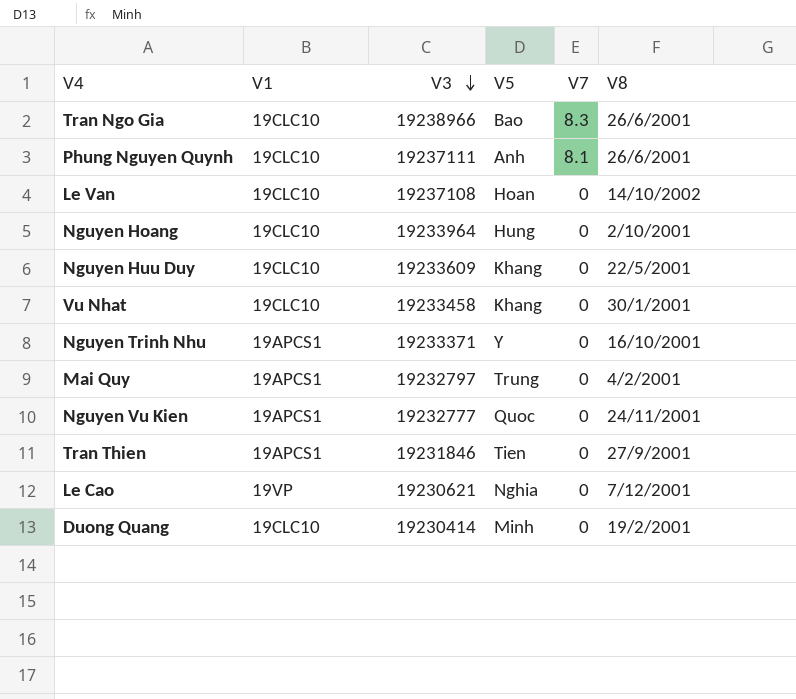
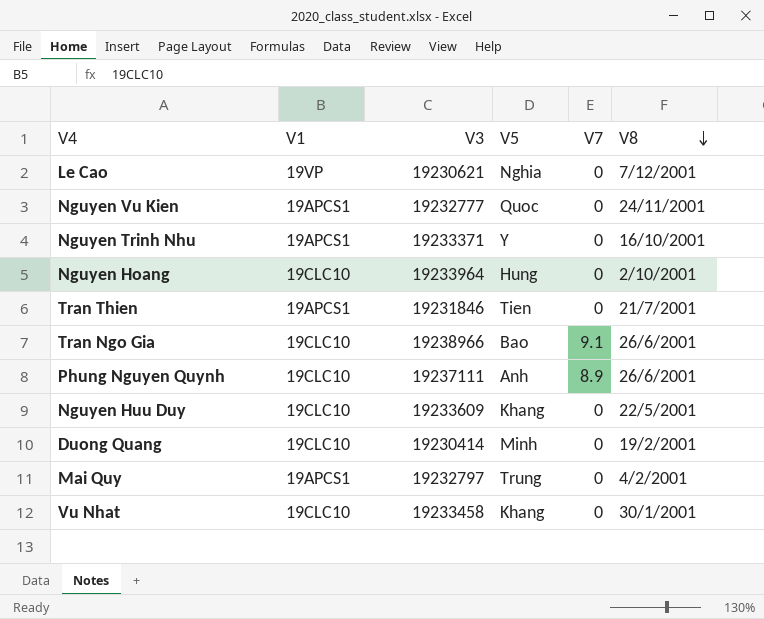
row order: V3 descending -> V8 descending
row Le Van: 19CLC10 | 19237108 | Hoan | 0 | 14/10/2002 -> none
Tran Thien | V8: 27/9/2001 -> 21/7/2001
Tran Ngo Gia | V7: 8.3 -> 9.1
Phung Nguyen Quynh | V7: 8.1 -> 8.9

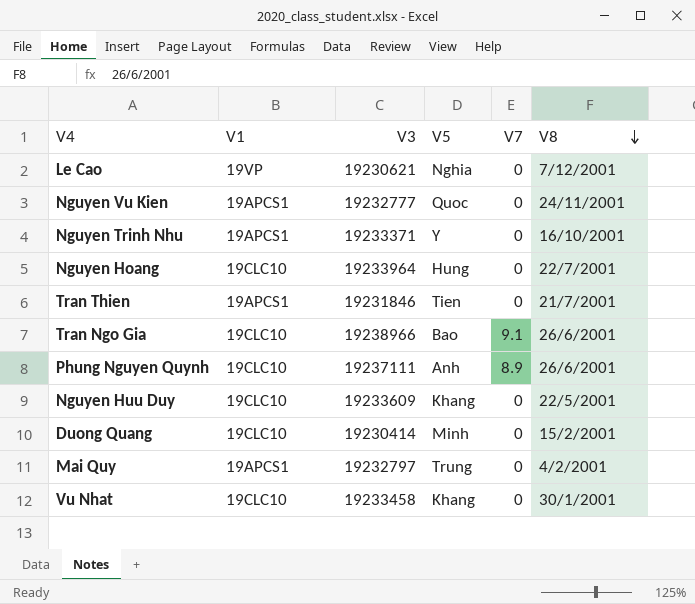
Nguyen Hoang | V8: 2/10/2001 -> 22/7/2001
Duong Quang | V8: 19/2/2001 -> 15/2/2001

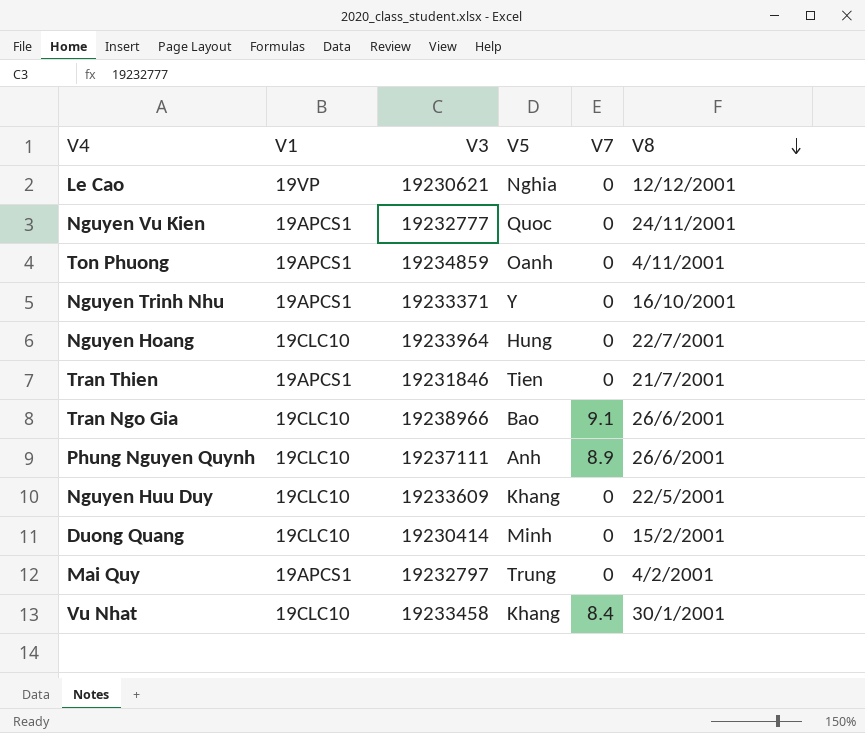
Le Cao | V8: 7/12/2001 -> 12/12/2001
row Ton Phuong: none -> 19APCS1 | 19234859 | Oanh | 0 | 4/11/2001
Vu Nhat | V7: 0 -> 8.4

